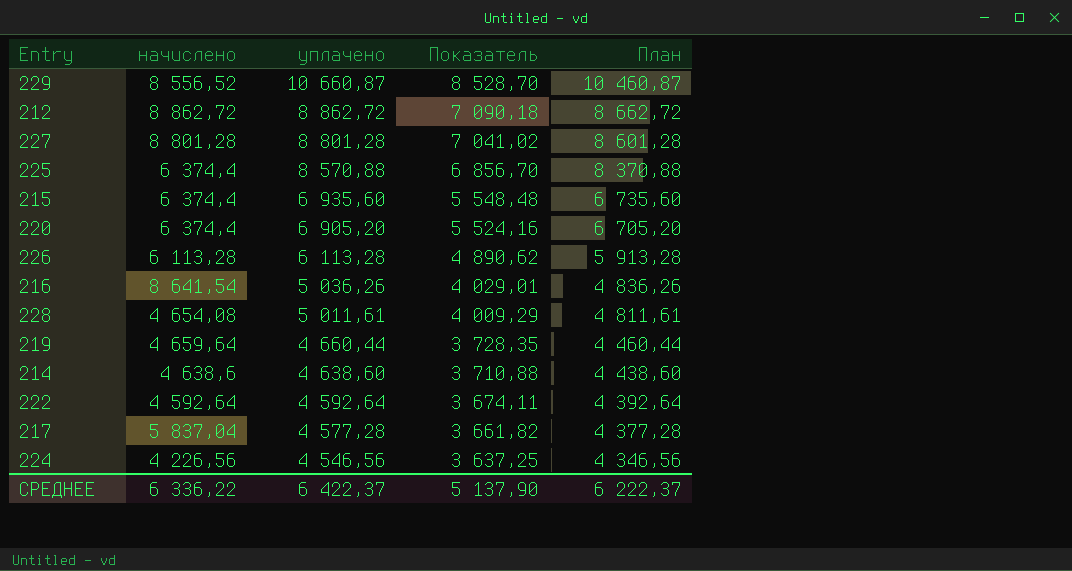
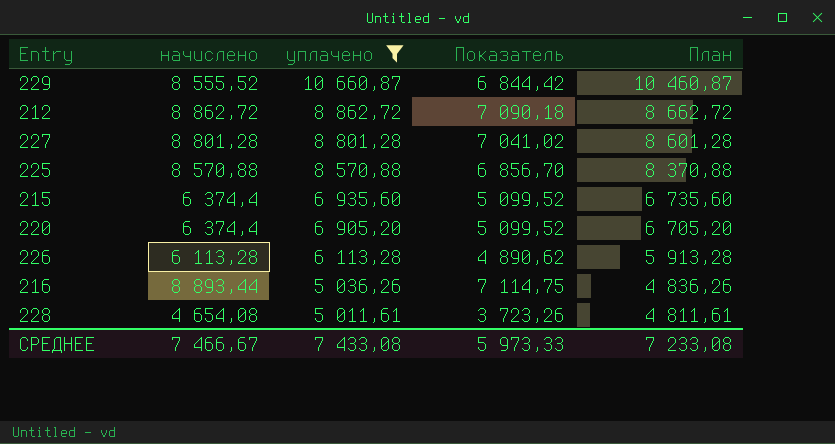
filter: none -> уплачено >= 5 011,61
column Показатель | formula: [уплачено] * 0,8 -> [начислено] * 0,8
229 | начислено: 8 556,52 -> 8 555,52
225 | начислено: 6 374,4 -> 8 570,88
216 | начислено: 8 641,54 -> 8 893,44
СРЕДНЕЕ | начислено: 6 336,22 -> 7 466,67
СРЕДНЕЕ | уплачено: 6 422,37 -> 7 433,08
СРЕДНЕЕ | Показатель: 5 137,90 -> 5 973,33
СРЕДНЕЕ | План: 6 222,37 -> 7 233,08

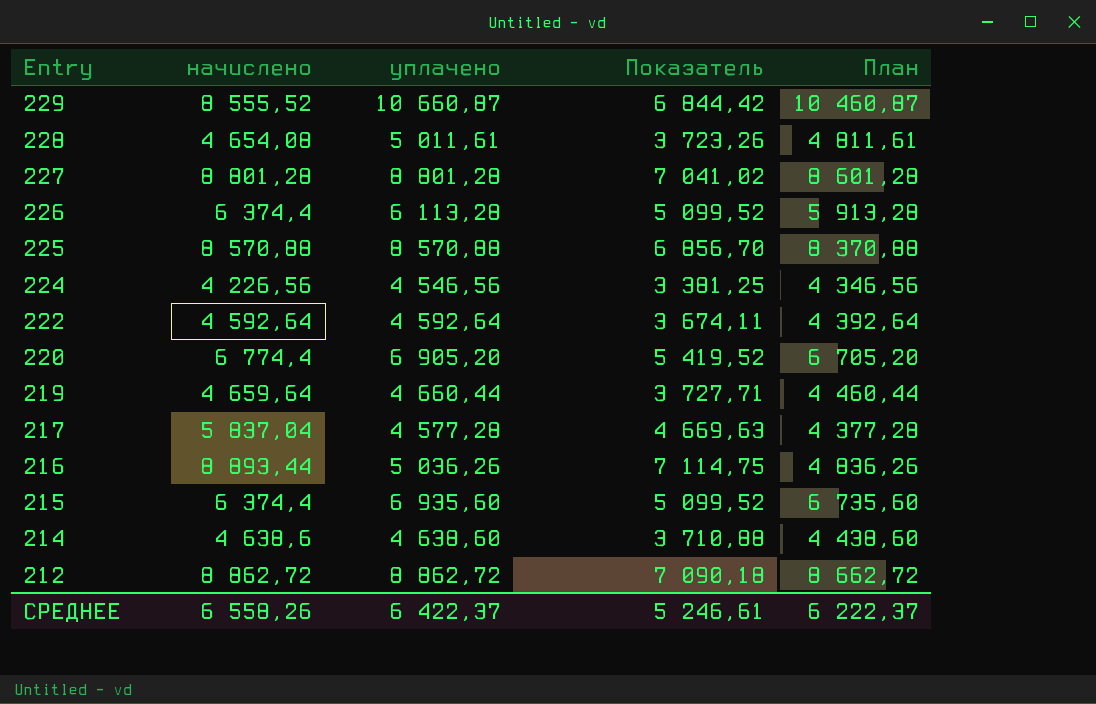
filter: уплачено >= 5 011,61 -> none
row order: уплачено descending -> Entry descending
226 | начислено: 6 113,28 -> 6 374,4
226 | Показатель: 4 890,62 -> 5 099,52
220 | начислено: 6 374,4 -> 6 774,4
220 | Показатель: 5 099,52 -> 5 419,52
СРЕДНЕЕ | начислено: 7 466,67 -> 6 558,26
СРЕДНЕЕ | уплачено: 7 433,08 -> 6 422,37
СРЕДНЕЕ | Показатель: 5 973,33 -> 5 246,61
СРЕДНЕЕ | План: 7 233,08 -> 6 222,37

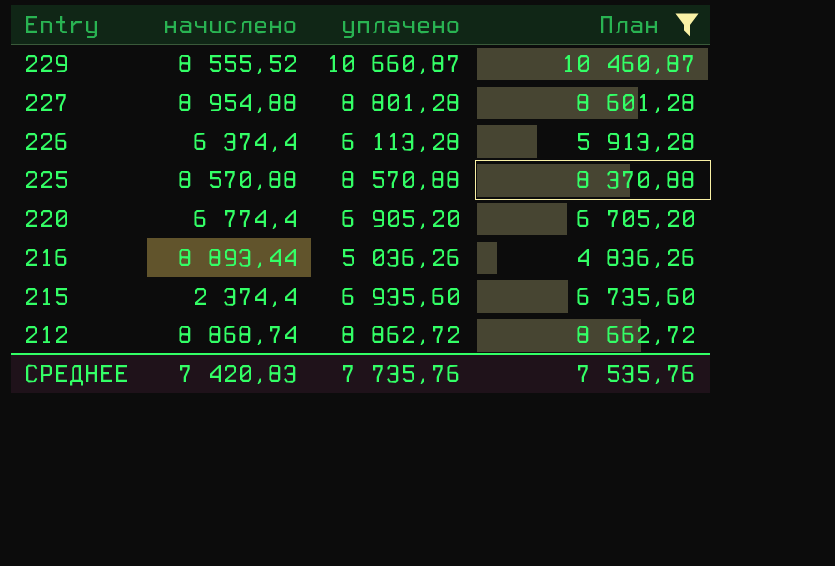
filter: none -> План >= 4 836,26
column Показатель | formula: [начислено] * 0,8 -> none
227 | начислено: 8 801,28 -> 8 954,88
215 | начислено: 6 374,4 -> 2 374,4
212 | начислено: 8 862,72 -> 8 868,74
СРЕДНЕЕ | начислено: 6 558,26 -> 7 420,83
СРЕДНЕЕ | уплачено: 6 422,37 -> 7 735,76
СРЕДНЕЕ | План: 6 222,37 -> 7 535,76

